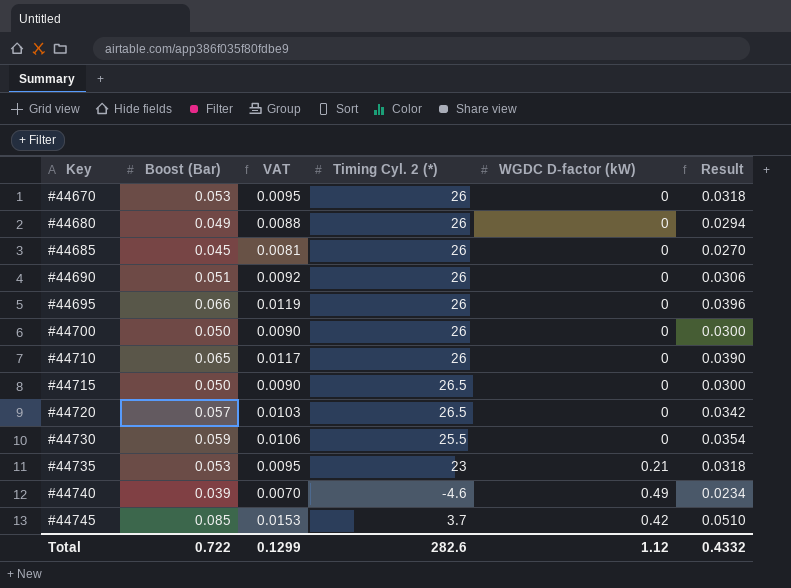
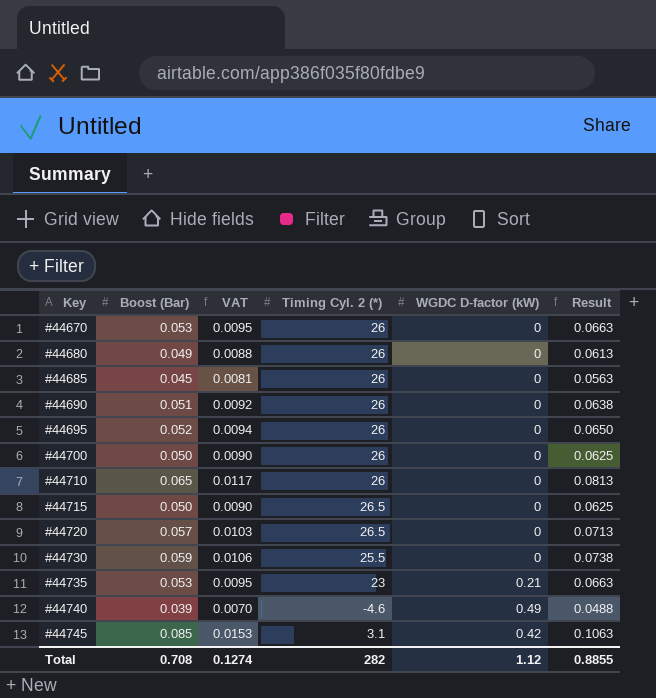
column Result | formula: [Boost (Bar)] * 0.6 -> [Boost (Bar)] * 1.25
#44695 | Boost (Bar): 0.066 -> 0.052
#44695 | VAT: 0.0119 -> 0.0094
#44745 | Timing Cyl. 2 (*): 3.7 -> 3.1
Total | Boost (Bar): 0.722 -> 0.708
Total | VAT: 0.1299 -> 0.1274
Total | Timing Cyl. 2 (*): 282.6 -> 282
Total | Result: 0.4332 -> 0.8855

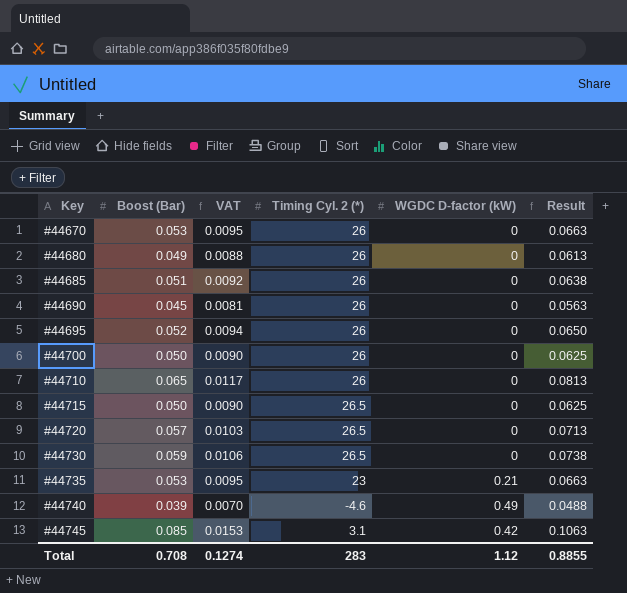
#44685 | Boost (Bar): 0.045 -> 0.051
#44685 | VAT: 0.0081 -> 0.0092
#44685 | Result: 0.0563 -> 0.0638
#44690 | Boost (Bar): 0.051 -> 0.045
#44690 | VAT: 0.0092 -> 0.0081
#44690 | Result: 0.0638 -> 0.0563
#44730 | Timing Cyl. 2 (*): 25.5 -> 26.5
Total | Timing Cyl. 2 (*): 282 -> 283

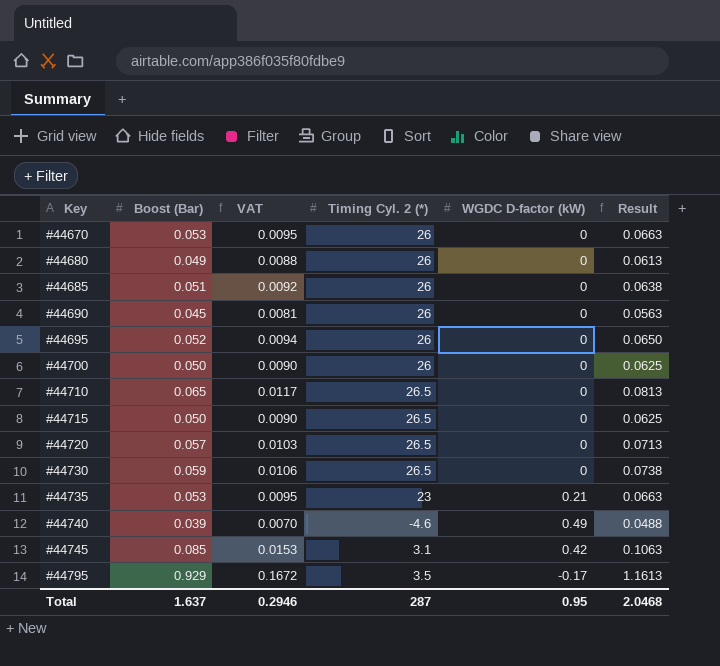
#44710 | Timing Cyl. 2 (*): 26 -> 26.5
row #44795: none -> 0.929 | 0.1672 | 3.5 | -0.17 | 1.1613
Total | Boost (Bar): 0.708 -> 1.637
Total | VAT: 0.1274 -> 0.2946
Total | Timing Cyl. 2 (*): 283 -> 287
Total | WGDC D-factor (kW): 1.12 -> 0.95
Total | Result: 0.8855 -> 2.0468

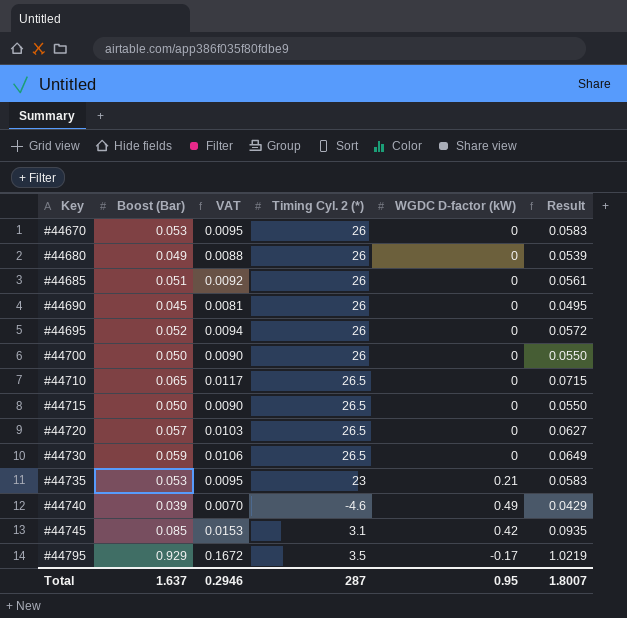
column Result | formula: [Boost (Bar)] * 1.25 -> [Boost (Bar)] * 1.1
Total | Result: 2.0468 -> 1.8007

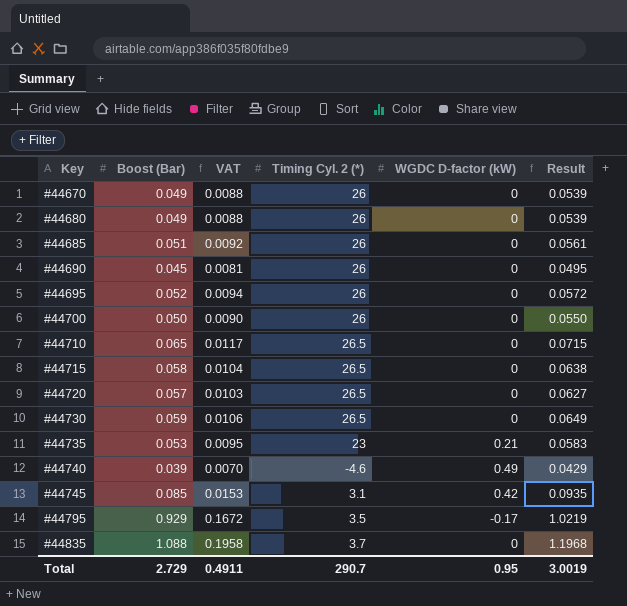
#44670 | Boost (Bar): 0.053 -> 0.049
#44670 | VAT: 0.0095 -> 0.0088
#44670 | Result: 0.0583 -> 0.0539
#44715 | Boost (Bar): 0.050 -> 0.058
#44715 | VAT: 0.0090 -> 0.0104
#44715 | Result: 0.0550 -> 0.0638
row #44835: none -> 1.088 | 0.1958 | 3.7 | 0 | 1.1968
Total | Boost (Bar): 1.637 -> 2.729
Total | VAT: 0.2946 -> 0.4911
Total | Timing Cyl. 2 (*): 287 -> 290.7
Total | Result: 1.8007 -> 3.0019

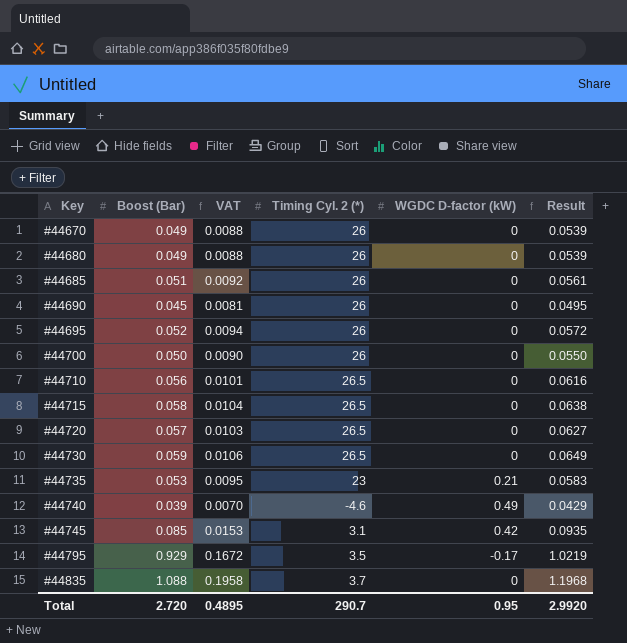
#44710 | Boost (Bar): 0.065 -> 0.056
#44710 | VAT: 0.0117 -> 0.0101
#44710 | Result: 0.0715 -> 0.0616
Total | Boost (Bar): 2.729 -> 2.720
Total | VAT: 0.4911 -> 0.4895
Total | Result: 3.0019 -> 2.9920

